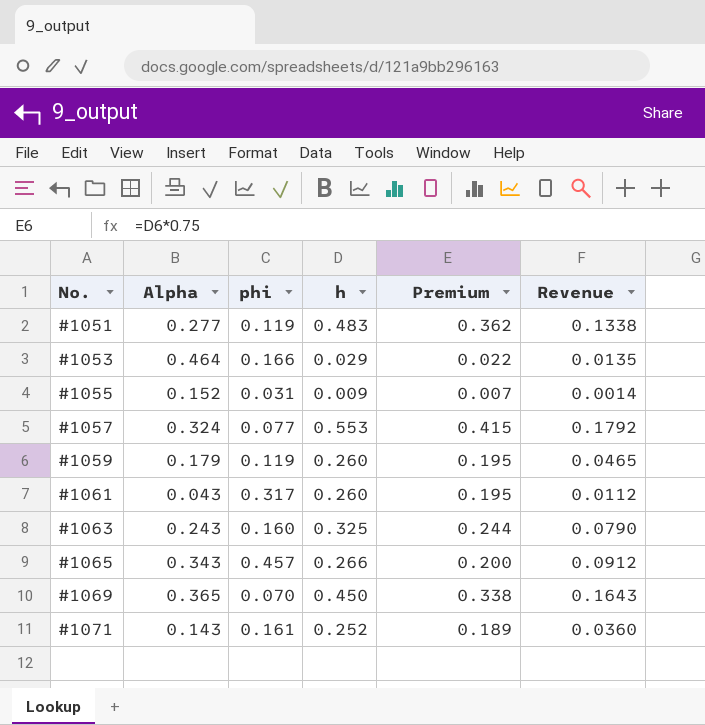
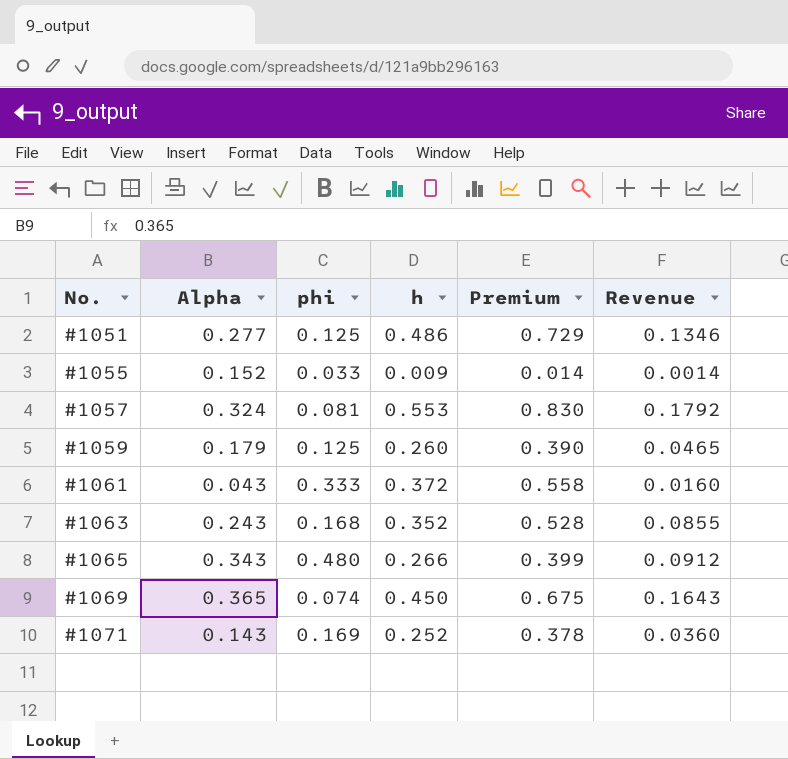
column Premium | formula: [h] * 0.75 -> [h] * 1.5
row #1053: 0.464 | 0.166 | 0.029 | 0.022 | 0.0135 -> none
#1051 | phi: 0.119 -> 0.125
#1051 | h: 0.483 -> 0.486
#1051 | Revenue: 0.1338 -> 0.1346
#1055 | phi: 0.031 -> 0.033
#1057 | phi: 0.077 -> 0.081
#1059 | phi: 0.119 -> 0.125
#1061 | phi: 0.317 -> 0.333
#1061 | h: 0.260 -> 0.372
#1061 | Revenue: 0.0112 -> 0.0160
#1063 | phi: 0.160 -> 0.168
#1063 | h: 0.325 -> 0.352
#1063 | Revenue: 0.0790 -> 0.0855
#1065 | phi: 0.457 -> 0.480
#1069 | phi: 0.070 -> 0.074
#1071 | phi: 0.161 -> 0.169

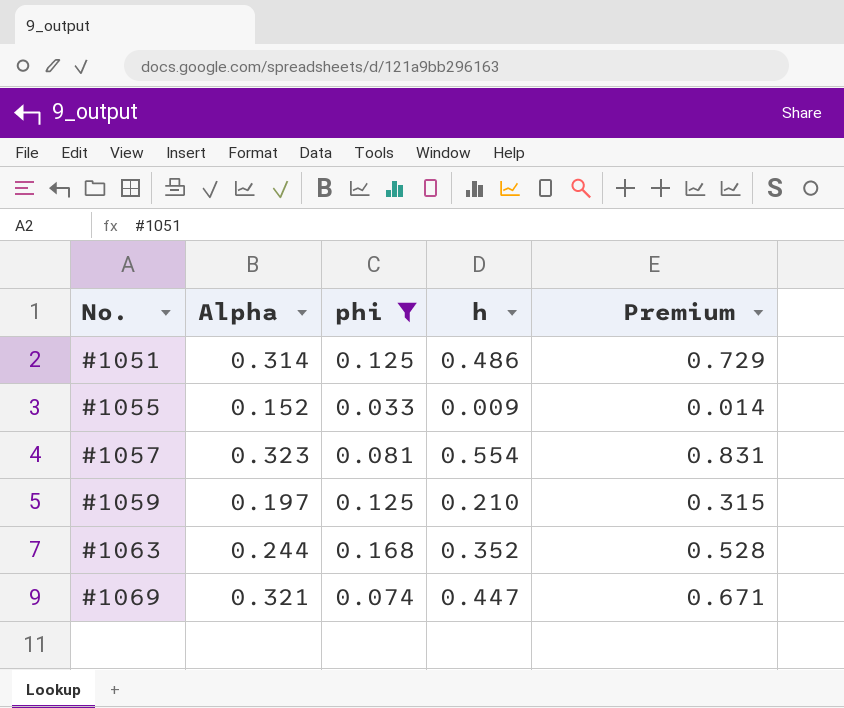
filter: none -> phi <= 0.168
column Revenue | formula: [Alpha] * [h] -> none
#1051 | Alpha: 0.277 -> 0.314
#1057 | Alpha: 0.324 -> 0.323
#1057 | h: 0.553 -> 0.554
#1057 | Premium: 0.830 -> 0.831
#1059 | Alpha: 0.179 -> 0.197
#1059 | h: 0.260 -> 0.210
#1059 | Premium: 0.390 -> 0.315
#1063 | Alpha: 0.243 -> 0.244
#1069 | Alpha: 0.365 -> 0.321
#1069 | h: 0.450 -> 0.447
#1069 | Premium: 0.675 -> 0.671

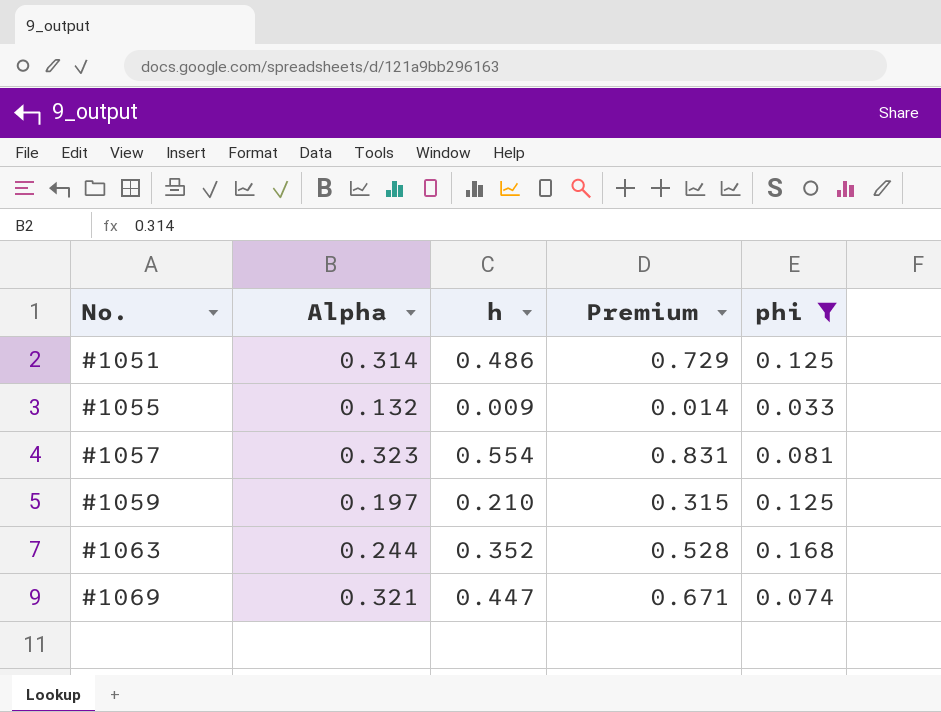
column phi | position: 3 -> 5
#1055 | Alpha: 0.152 -> 0.132

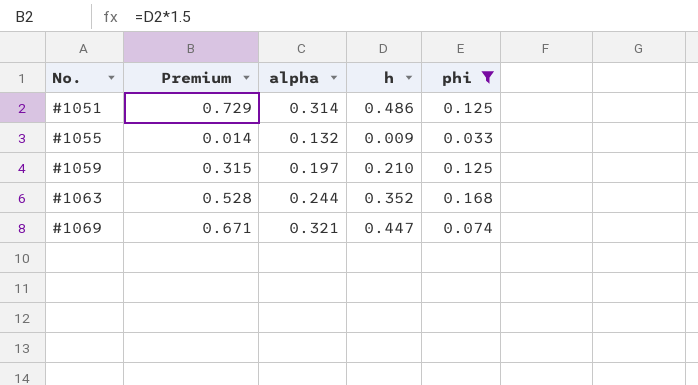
column Premium | position: 4 -> 2
column name: Alpha -> alpha
row #1057: 0.323 | 0.554 | 0.831 | 0.081 -> none

